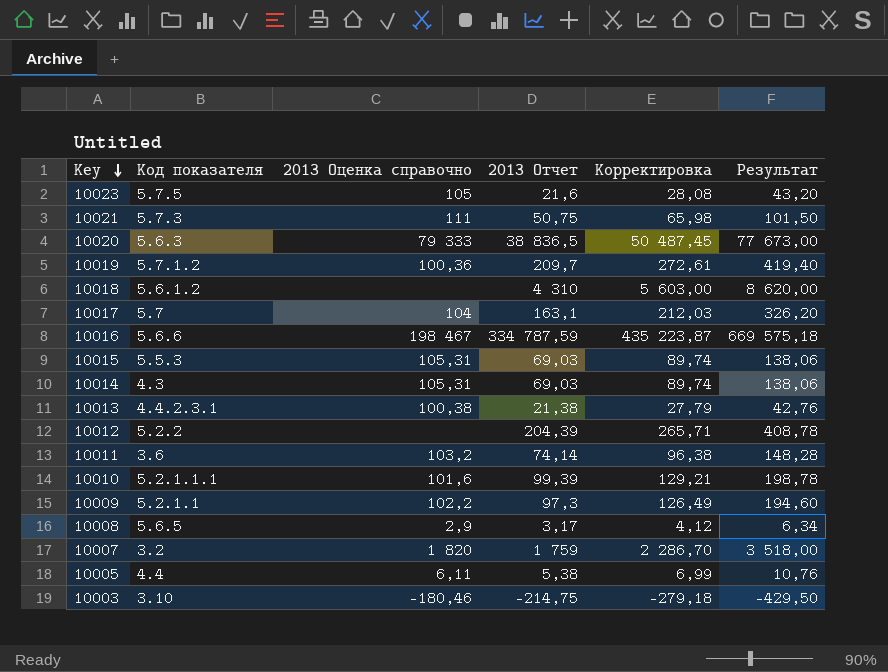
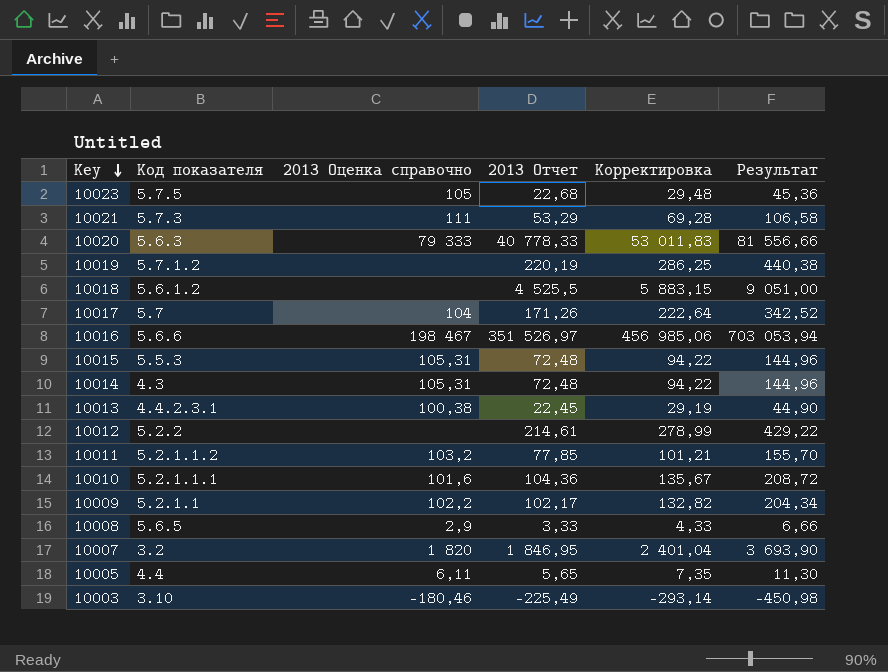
10023 | 2013 Отчет: 21,6 -> 22,68
10023 | Корректировка: 28,08 -> 29,48
10023 | Результат: 43,20 -> 45,36
10021 | 2013 Отчет: 50,75 -> 53,29
10021 | Корректировка: 65,98 -> 69,28
10021 | Результат: 101,50 -> 106,58
10020 | 2013 Отчет: 38 836,5 -> 40 778,33
10020 | Корректировка: 50 487,45 -> 53 011,83
10020 | Результат: 77 673,00 -> 81 556,66
10019 | 2013 Оценка справочно: 100,36 -> none
10019 | 2013 Отчет: 209,7 -> 220,19
10019 | Корректировка: 272,61 -> 286,25
10019 | Результат: 419,40 -> 440,38
10018 | 2013 Отчет: 4 310 -> 4 525,5
10018 | Корректировка: 5 603,00 -> 5 883,15
10018 | Результат: 8 620,00 -> 9 051,00
10017 | 2013 Отчет: 163,1 -> 171,26
10017 | Корректировка: 212,03 -> 222,64
10017 | Результат: 326,20 -> 342,52
10016 | 2013 Отчет: 334 787,59 -> 351 526,97
10016 | Корректировка: 435 223,87 -> 456 985,06
10016 | Результат: 669 575,18 -> 703 053,94
10015 | 2013 Отчет: 69,03 -> 72,48
10015 | Корректировка: 89,74 -> 94,22
10015 | Результат: 138,06 -> 144,96
10014 | 2013 Отчет: 69,03 -> 72,48
10014 | Корректировка: 89,74 -> 94,22
10014 | Результат: 138,06 -> 144,96
10013 | 2013 Отчет: 21,38 -> 22,45
10013 | Корректировка: 27,79 -> 29,19
10013 | Результат: 42,76 -> 44,90
10012 | 2013 Отчет: 204,39 -> 214,61
10012 | Корректировка: 265,71 -> 278,99
10012 | Результат: 408,78 -> 429,22
10011 | Код показателя: 3.6 -> 5.2.1.1.2
10011 | 2013 Отчет: 74,14 -> 77,85
10011 | Корректировка: 96,38 -> 101,21
10011 | Результат: 148,28 -> 155,70
10010 | 2013 Отчет: 99,39 -> 104,36
10010 | Корректировка: 129,21 -> 135,67
10010 | Результат: 198,78 -> 208,72
10009 | 2013 Отчет: 97,3 -> 102,17
10009 | Корректировка: 126,49 -> 132,82
10009 | Результат: 194,60 -> 204,34
10008 | 2013 Отчет: 3,17 -> 3,33
10008 | Корректировка: 4,12 -> 4,33
10008 | Результат: 6,34 -> 6,66
10007 | 2013 Отчет: 1 759 -> 1 846,95
10007 | Корректировка: 2 286,70 -> 2 401,04
10007 | Результат: 3 518,00 -> 3 693,90
10005 | 2013 Отчет: 5,38 -> 5,65
10005 | Корректировка: 6,99 -> 7,35
10005 | Результат: 10,76 -> 11,30
10003 | 2013 Отчет: -214,75 -> -225,49
10003 | Корректировка: -279,18 -> -293,14
10003 | Результат: -429,50 -> -450,98

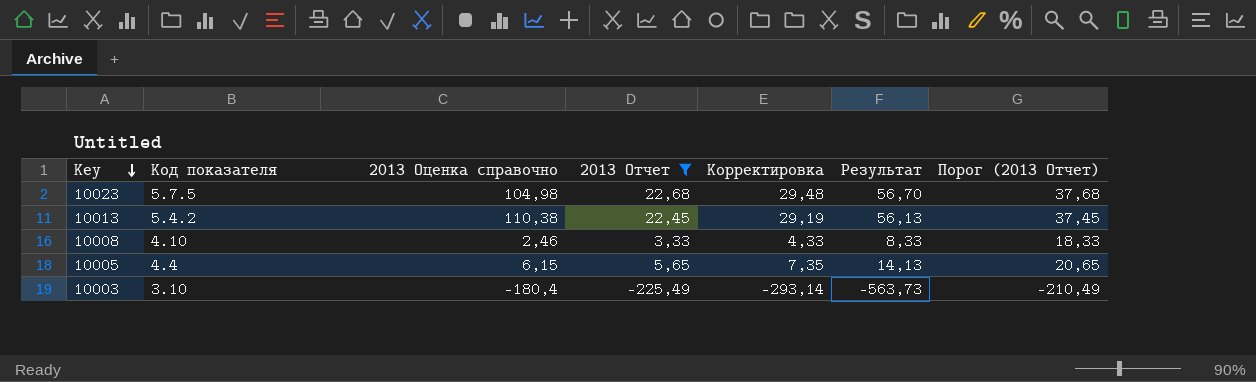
filter: none -> 2013 Отчет <= 22,68
column Результат | formula: [2013 Отчет] * 2 -> [2013 Отчет] * 2,5
column Порог (2013 Отчет) | formula: none -> [2013 Отчет] + 15
10023 | 2013 Оценка справочно: 105 -> 104,98
10013 | Код показателя: 4.4.2.3.1 -> 5.4.2
10013 | 2013 Оценка справочно: 100,38 -> 110,38
10008 | Код показателя: 5.6.5 -> 4.10
10008 | 2013 Оценка справочно: 2,9 -> 2,46
10005 | 2013 Оценка справочно: 6,11 -> 6,15
10003 | 2013 Оценка справочно: -180,46 -> -180,4

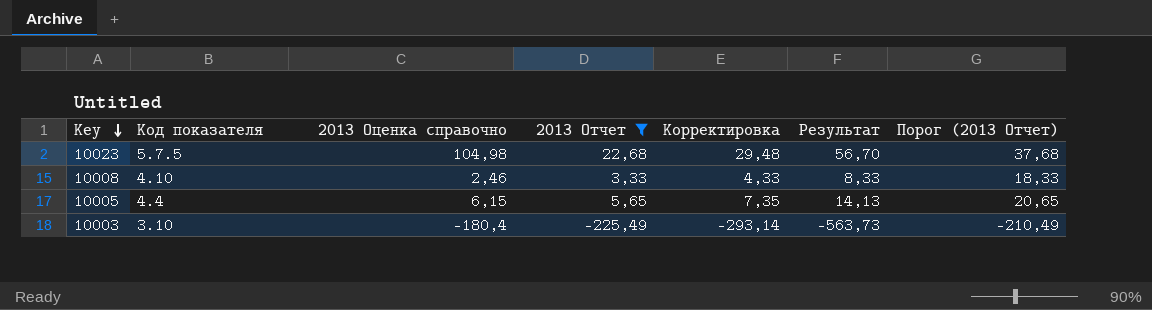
row 10013: 5.4.2 | 110,38 | 22,45 | 29,19 | 56,13 | 37,45 -> none

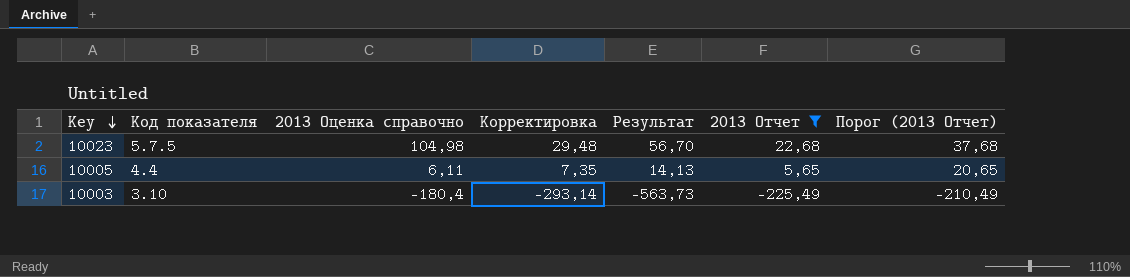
column 2013 Отчет | position: 4 -> 6
row 10008: 4.10 | 2,46 | 3,33 | 4,33 | 8,33 | 18,33 -> none
10005 | 2013 Оценка справочно: 6,15 -> 6,11

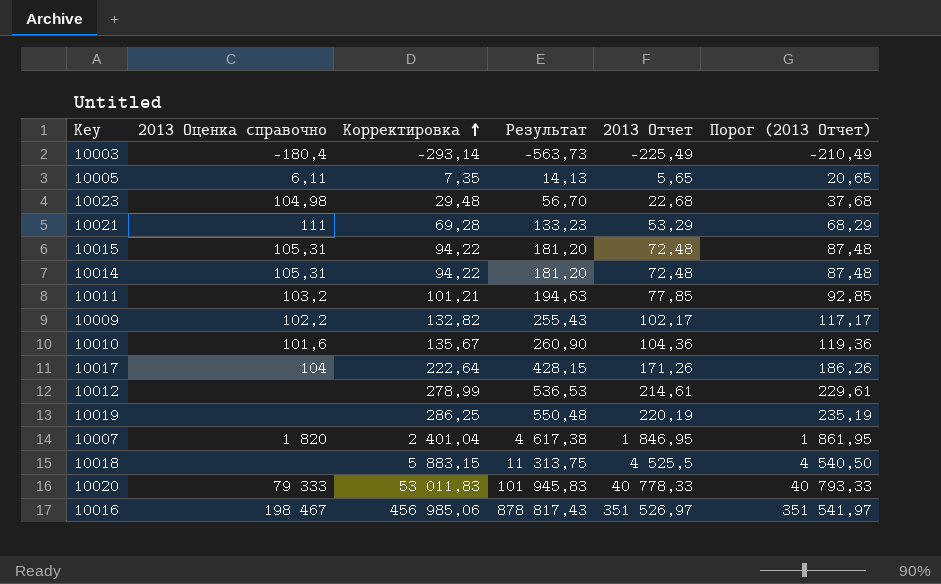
filter: 2013 Отчет <= 22,68 -> none
row order: Key descending -> Корректировка ascending
column Код показателя | position: 2 -> none

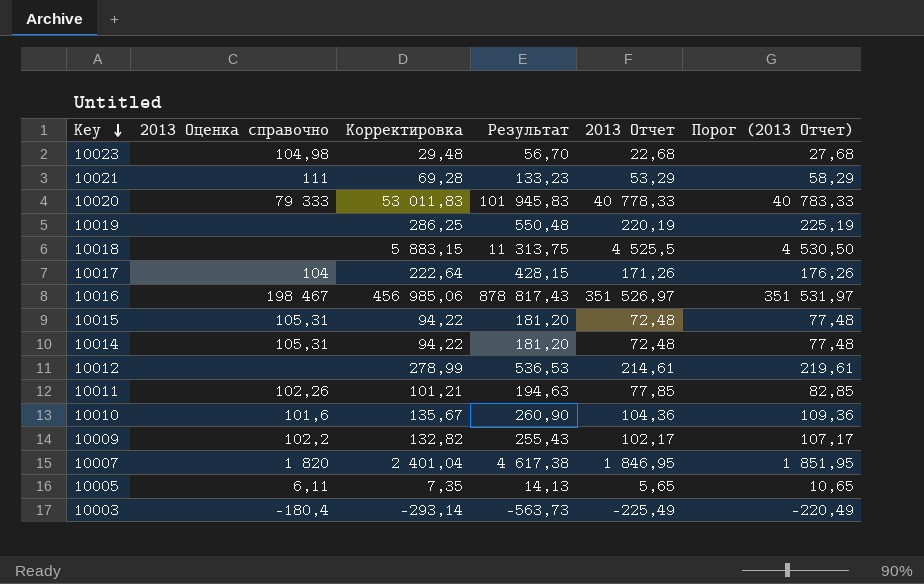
row order: Корректировка ascending -> Key descending
column Порог (2013 Отчет) | formula: [2013 Отчет] + 15 -> [2013 Отчет] + 5
10011 | 2013 Оценка справочно: 103,2 -> 102,26

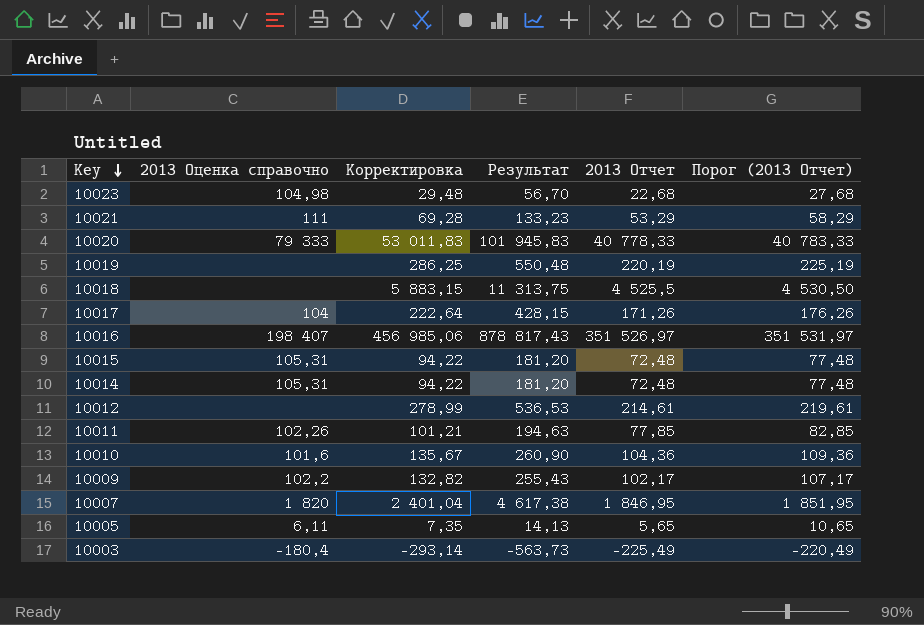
10016 | 2013 Оценка справочно: 198 467 -> 198 407

